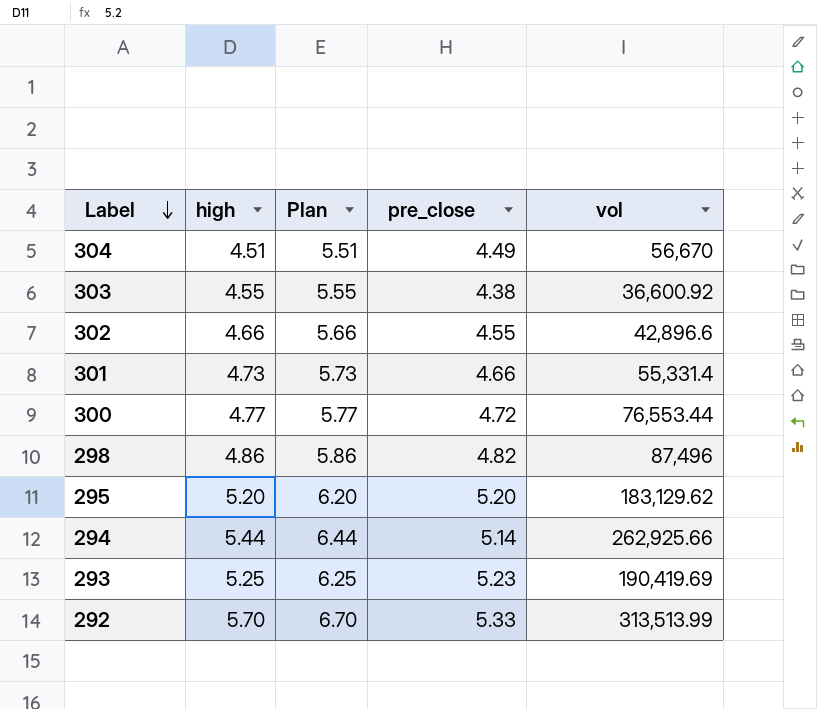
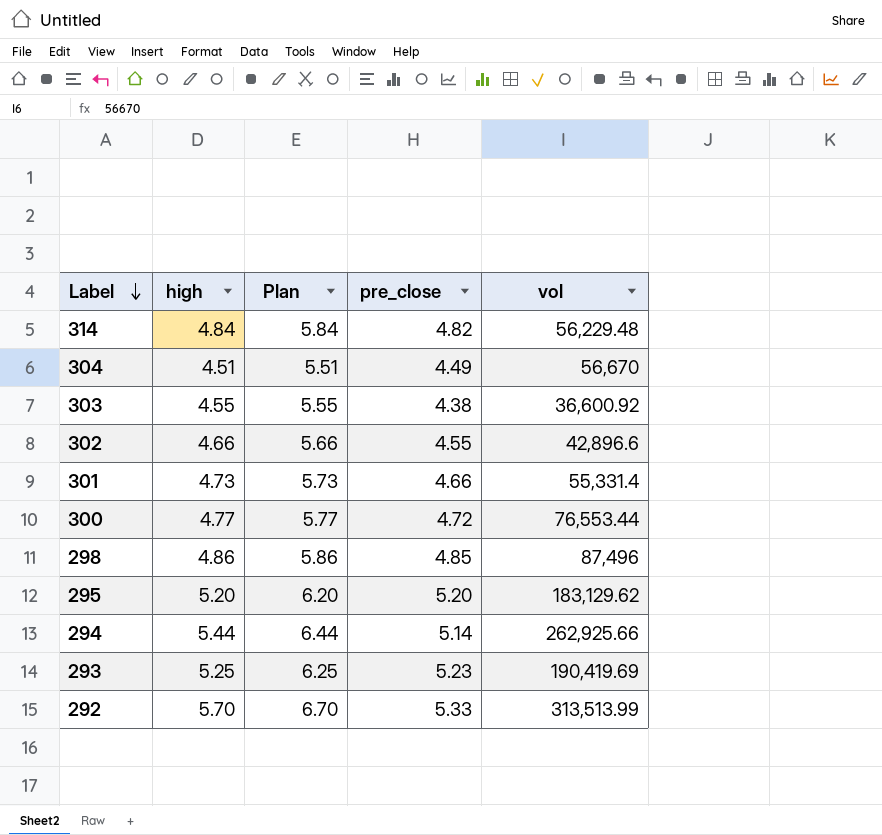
row 314: none -> 4.84 | 5.84 | 4.82 | 56,229.48
298 | pre_close: 4.82 -> 4.85

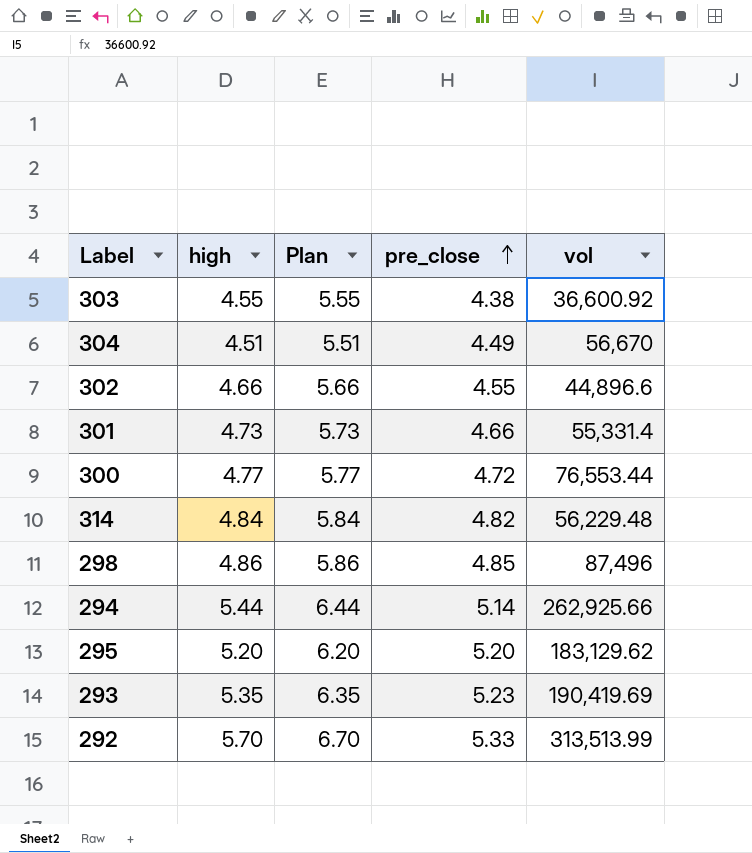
row order: Label descending -> pre_close ascending
302 | vol: 42,896.6 -> 44,896.6
293 | high: 5.25 -> 5.35
293 | Plan: 6.25 -> 6.35

